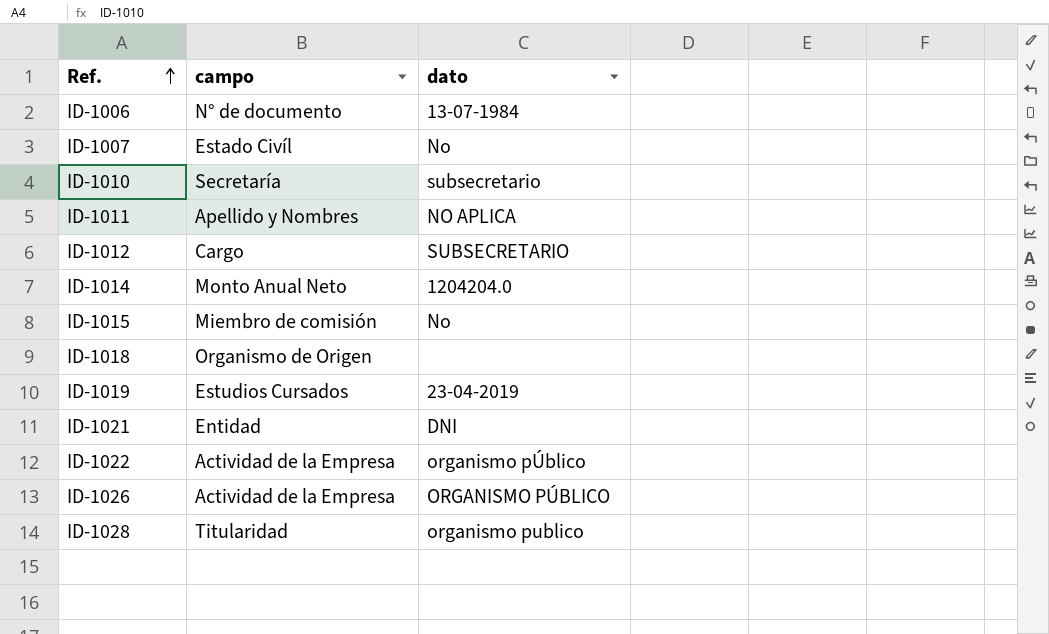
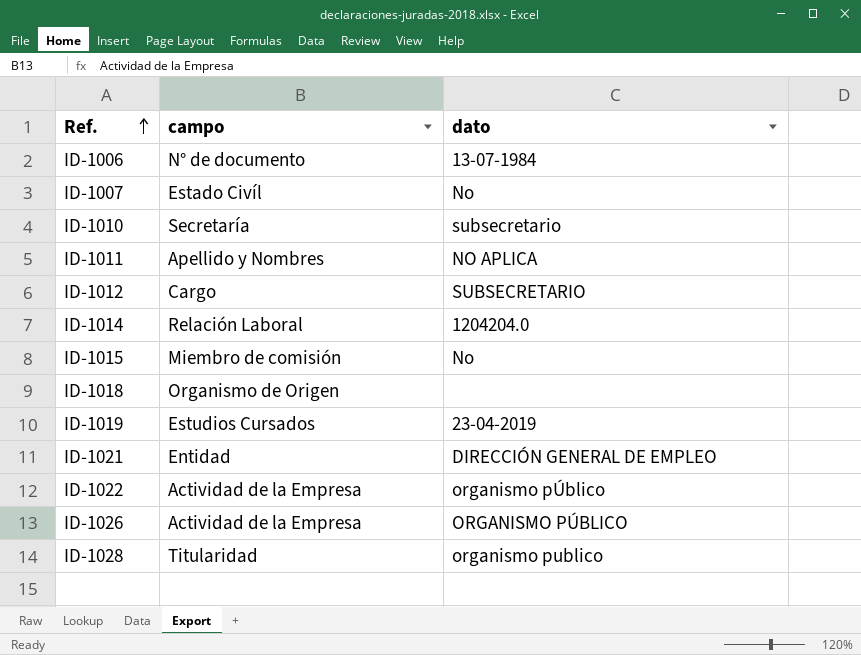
ID-1014 | campo: Monto Anual Neto -> Relación Laboral
ID-1021 | dato: DNI -> DIRECCIÓN GENERAL DE EMPLEO

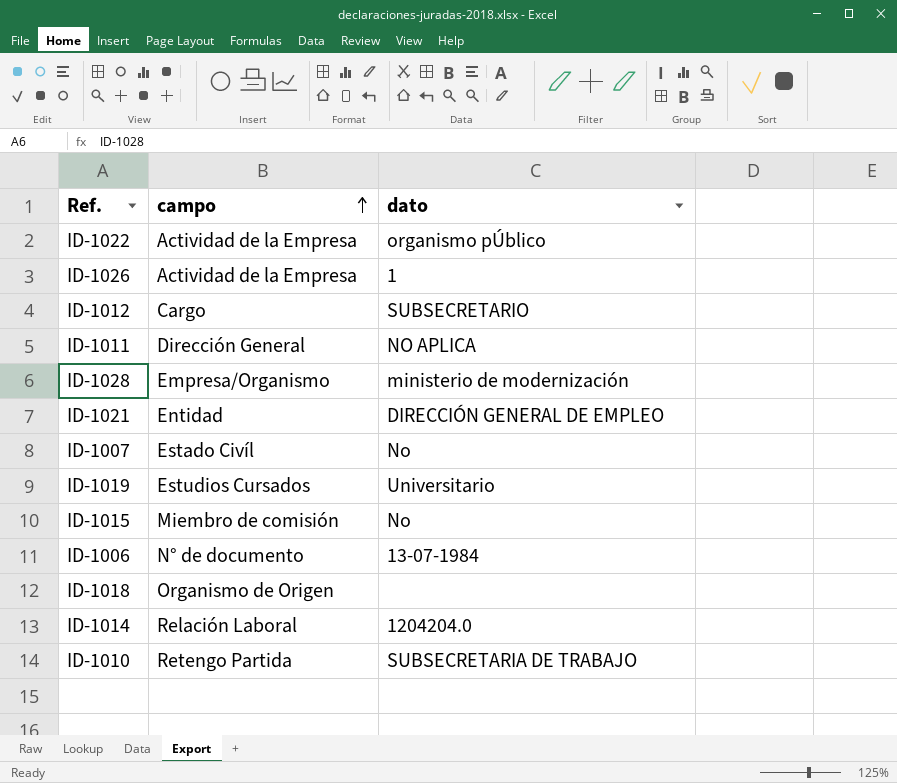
row order: Ref. ascending -> campo ascending
ID-1026 | dato: ORGANISMO PÚBLICO -> 1
ID-1011 | campo: Apellido y Nombres -> Dirección General
ID-1028 | campo: Titularidad -> Empresa/Organismo
ID-1028 | dato: organismo publico -> ministerio de modernización
ID-1019 | dato: 23-04-2019 -> Universitario
ID-1010 | campo: Secretaría -> Retengo Partida
ID-1010 | dato: subsecretario -> SUBSECRETARIA DE TRABAJO

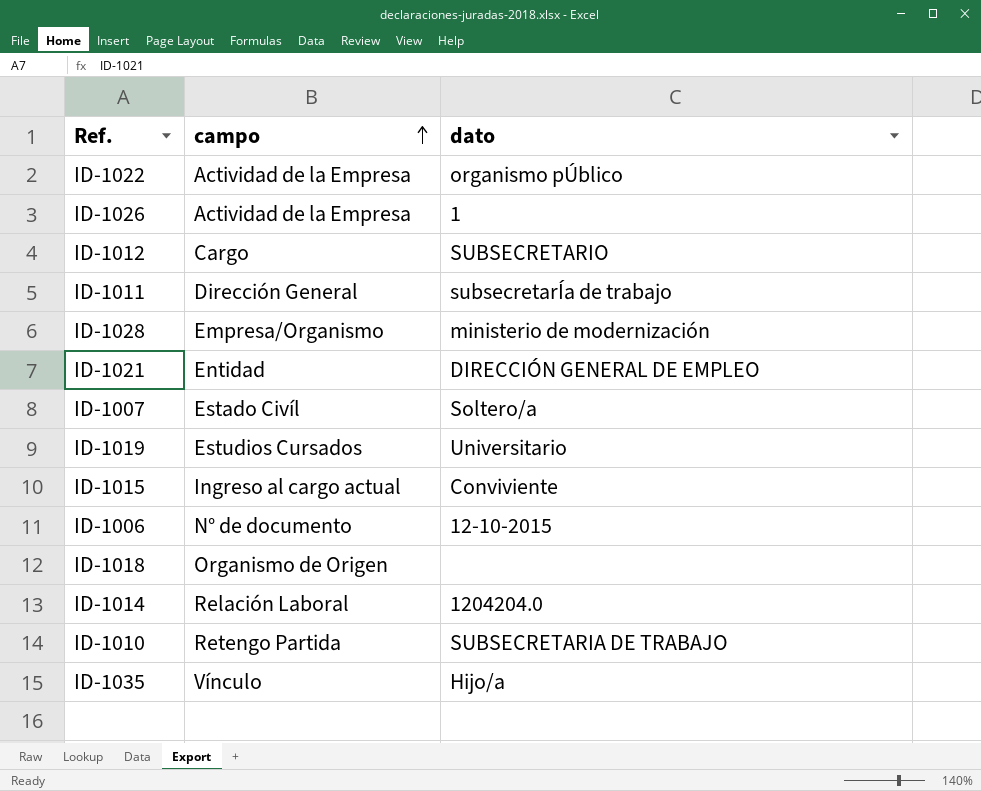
ID-1011 | dato: NO APLICA -> subsecretarÍa de trabajo
ID-1007 | dato: No -> Soltero/a
ID-1015 | campo: Miembro de comisión -> Ingreso al cargo actual
ID-1015 | dato: No -> Conviviente
ID-1006 | dato: 13-07-1984 -> 12-10-2015
row ID-1035: none -> Vínculo | Hijo/a

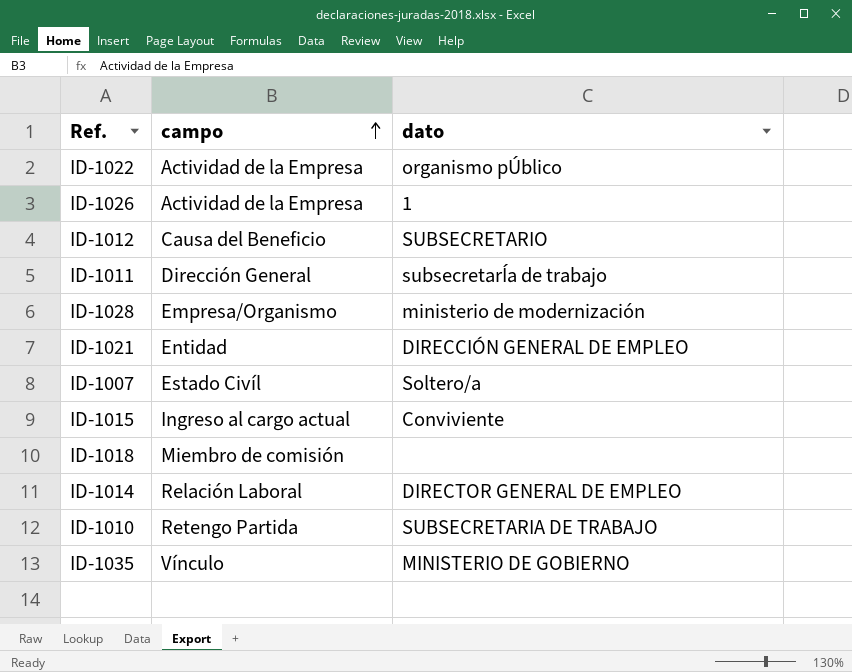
row ID-1019: Estudios Cursados | Universitario -> none
row ID-1006: N° de documento | 12-10-2015 -> none
ID-1012 | campo: Cargo -> Causa del Beneficio
ID-1018 | campo: Organismo de Origen -> Miembro de comisión
ID-1014 | dato: 1204204.0 -> DIRECTOR GENERAL DE EMPLEO
ID-1035 | dato: Hijo/a -> MINISTERIO DE GOBIERNO

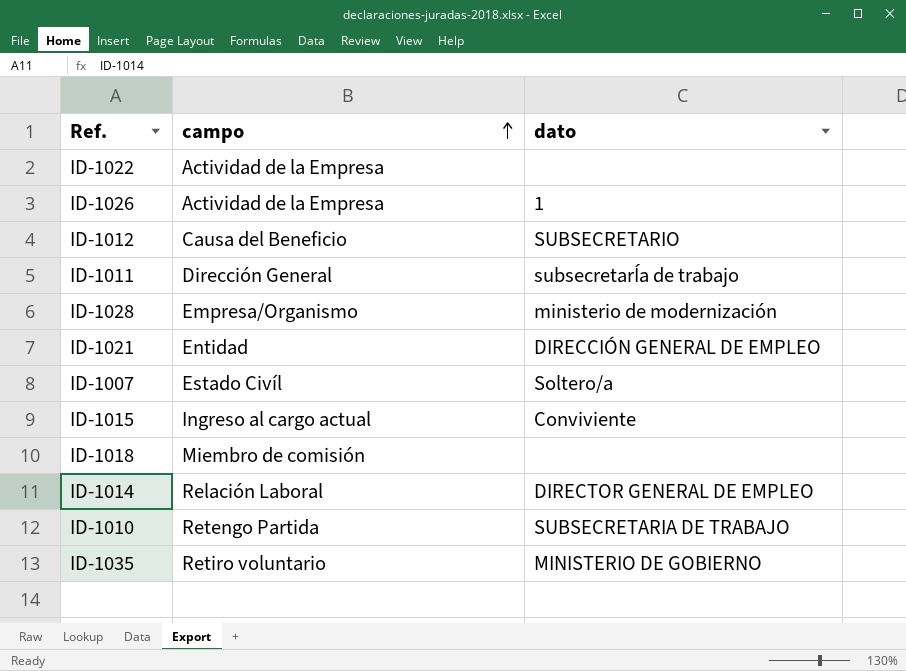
ID-1022 | dato: organismo pÚblico -> none
ID-1035 | campo: Vínculo -> Retiro voluntario

